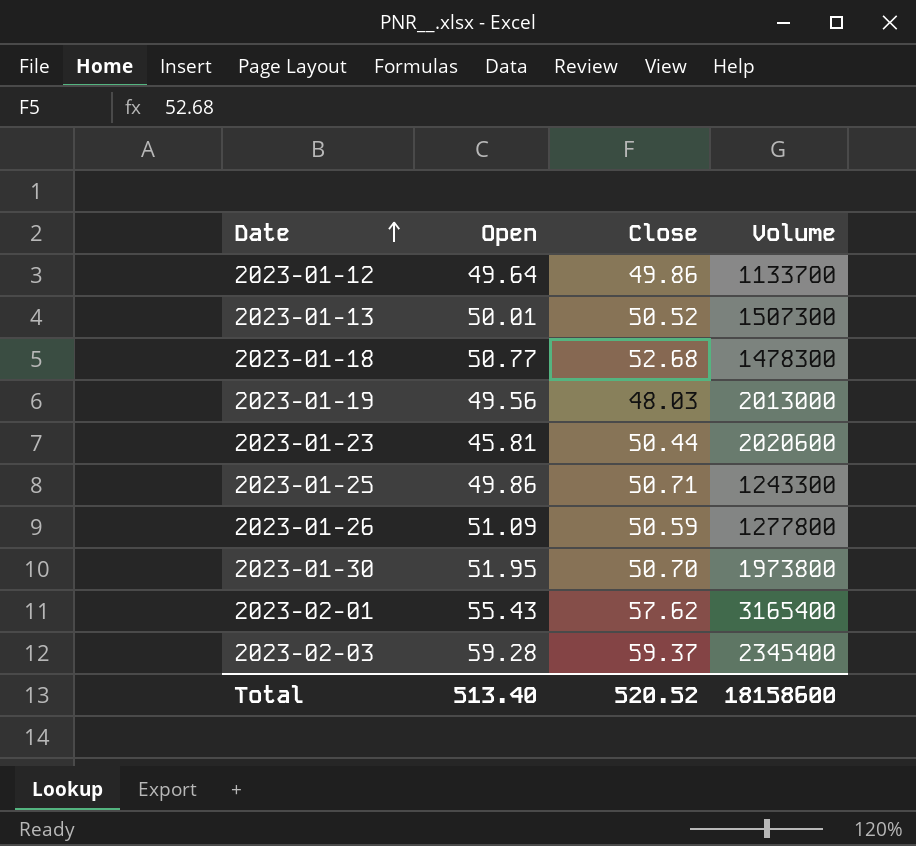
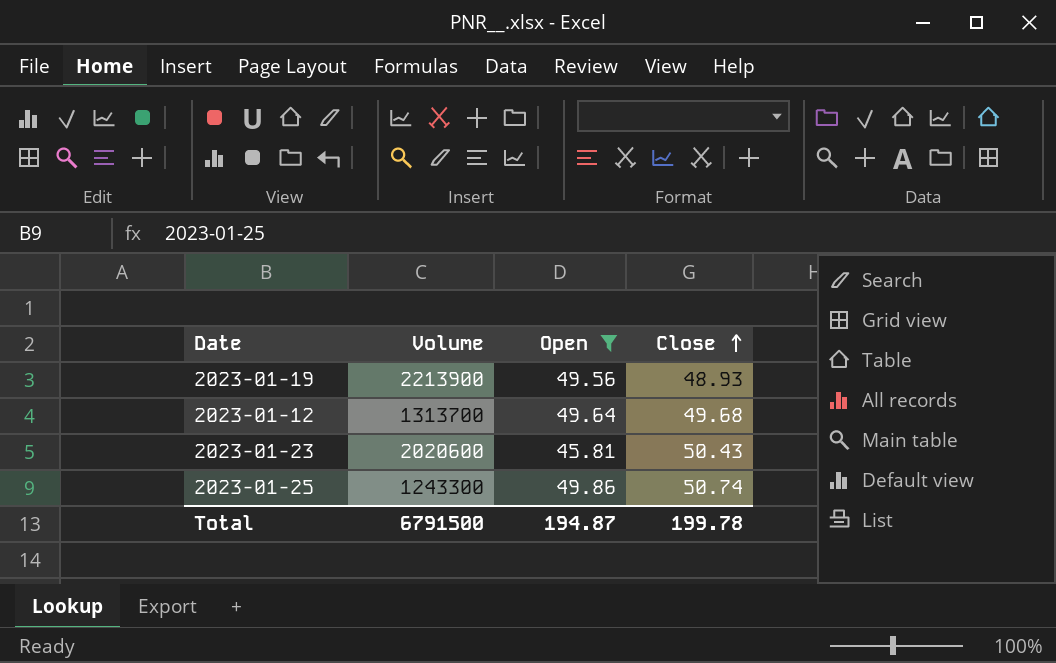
filter: none -> Open <= 49.86
row order: Date ascending -> Close ascending
column Volume | position: 4 -> 2
2023-01-19 | Volume: 2013000 -> 2213900
2023-01-19 | Close: 48.03 -> 48.93
2023-01-12 | Volume: 1133700 -> 1313700
2023-01-12 | Close: 49.86 -> 49.68
2023-01-23 | Close: 50.44 -> 50.43
2023-01-25 | Close: 50.71 -> 50.74
Total | Volume: 18158600 -> 6791500
Total | Open: 513.40 -> 194.87
Total | Close: 520.52 -> 199.78

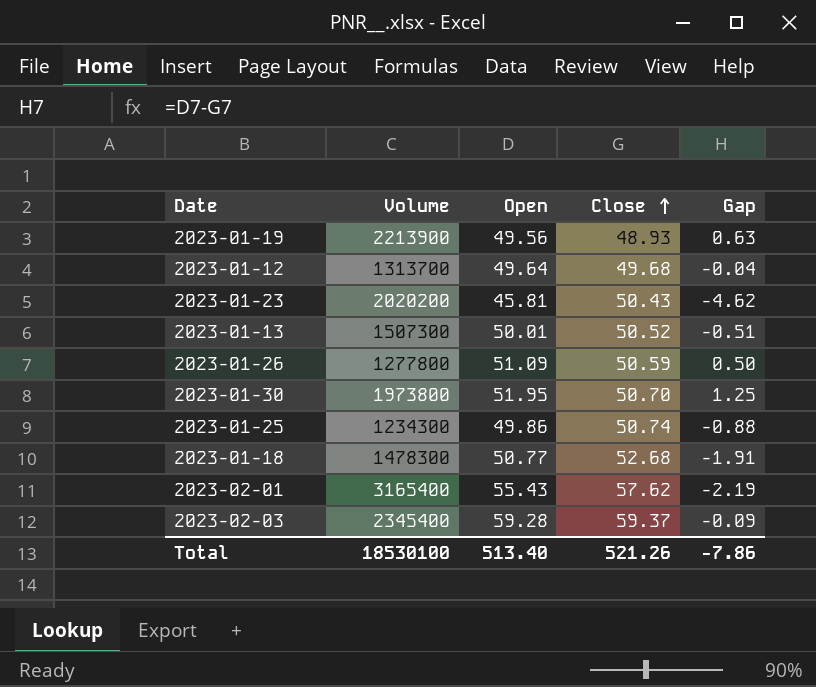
filter: Open <= 49.86 -> none
column Gap | formula: none -> [Open] - [Close]
2023-01-23 | Volume: 2020600 -> 2020200
2023-01-25 | Volume: 1243300 -> 1234300
Total | Volume: 6791500 -> 18530100
Total | Open: 194.87 -> 513.40
Total | Close: 199.78 -> 521.26

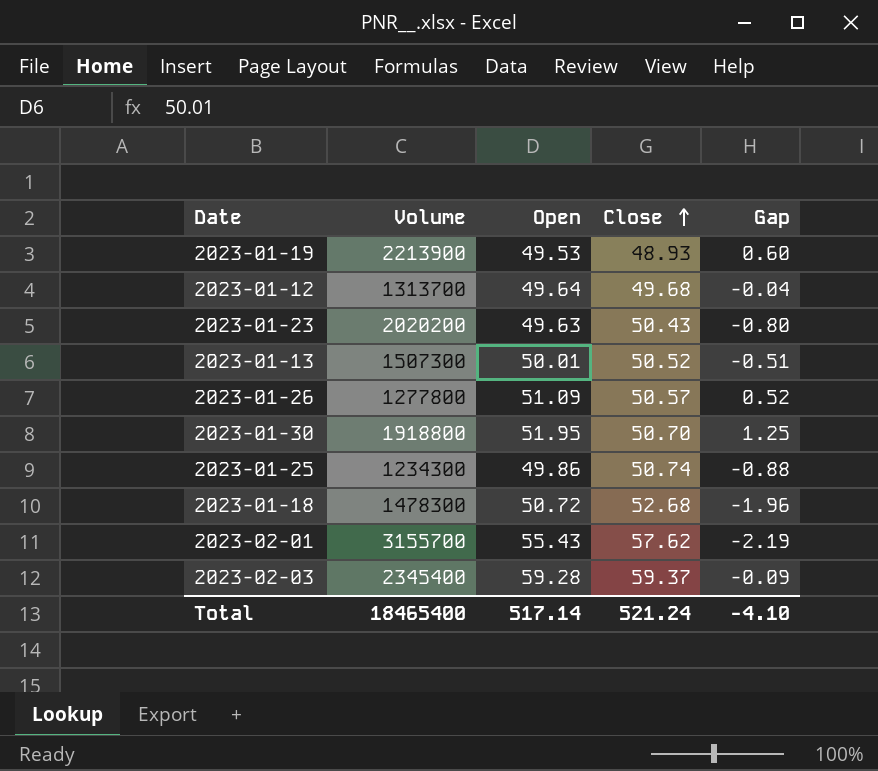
2023-01-19 | Open: 49.56 -> 49.53
2023-01-19 | Gap: 0.63 -> 0.60
2023-01-23 | Open: 45.81 -> 49.63
2023-01-23 | Gap: -4.62 -> -0.80
2023-01-26 | Close: 50.59 -> 50.57
2023-01-26 | Gap: 0.50 -> 0.52
2023-01-30 | Volume: 1973800 -> 1918800
2023-01-18 | Open: 50.77 -> 50.72
2023-01-18 | Gap: -1.91 -> -1.96
2023-02-01 | Volume: 3165400 -> 3155700
Total | Volume: 18530100 -> 18465400
Total | Open: 513.40 -> 517.14
Total | Close: 521.26 -> 521.24
Total | Gap: -7.86 -> -4.10

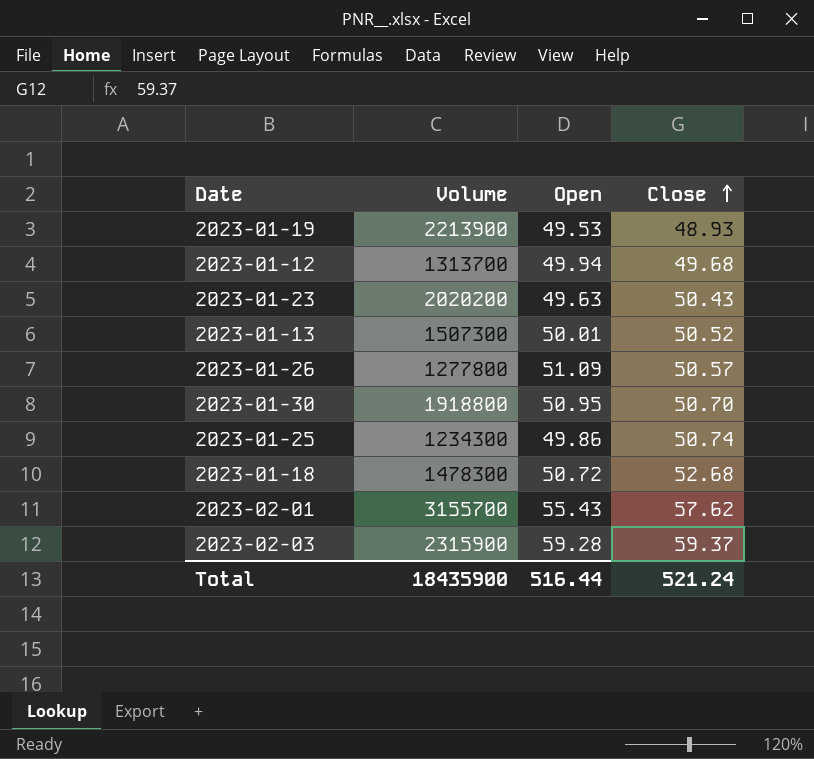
column Gap | formula: [Open] - [Close] -> none
2023-01-12 | Open: 49.64 -> 49.94
2023-01-30 | Open: 51.95 -> 50.95
2023-02-03 | Volume: 2345400 -> 2315900
Total | Volume: 18465400 -> 18435900
Total | Open: 517.14 -> 516.44

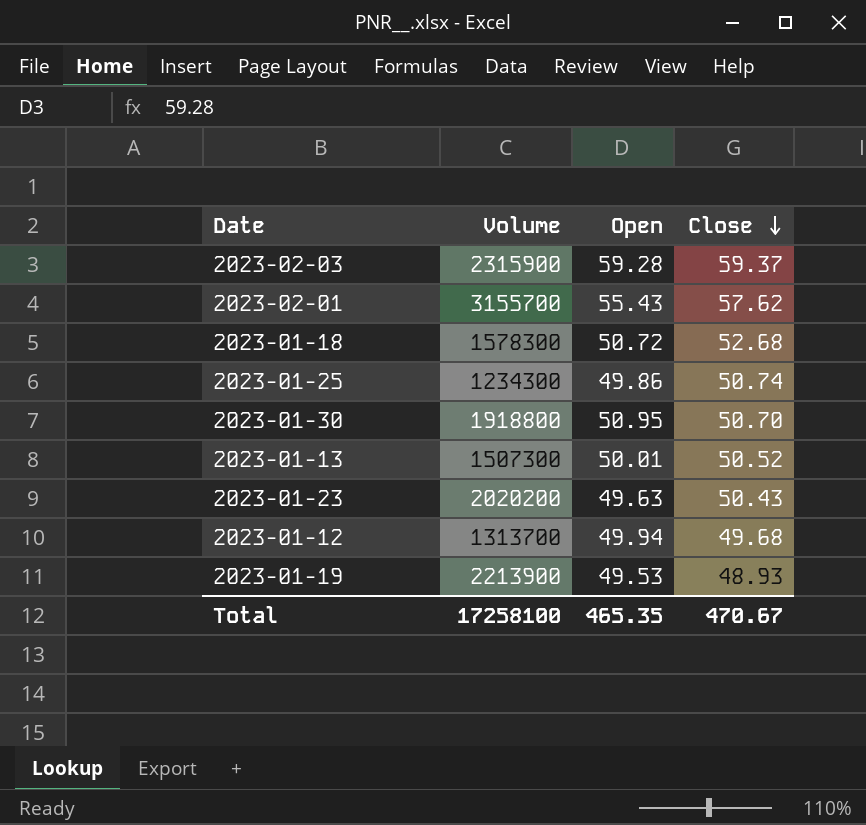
row order: Close ascending -> Close descending
row 2023-01-26: 1277800 | 51.09 | 50.57 -> none
2023-01-18 | Volume: 1478300 -> 1578300
Total | Volume: 18435900 -> 17258100
Total | Open: 516.44 -> 465.35
Total | Close: 521.24 -> 470.67

